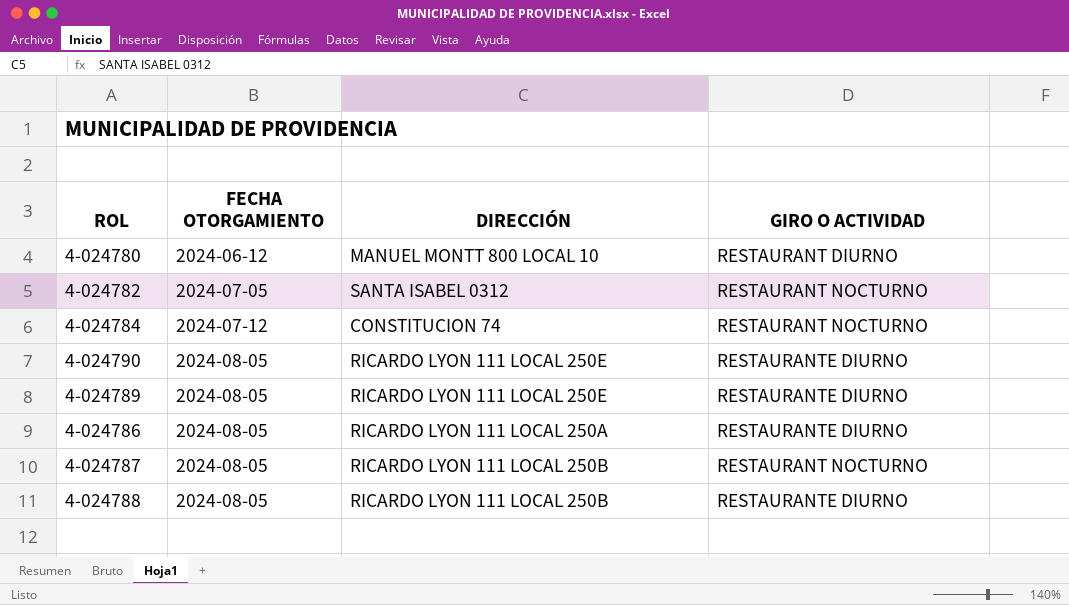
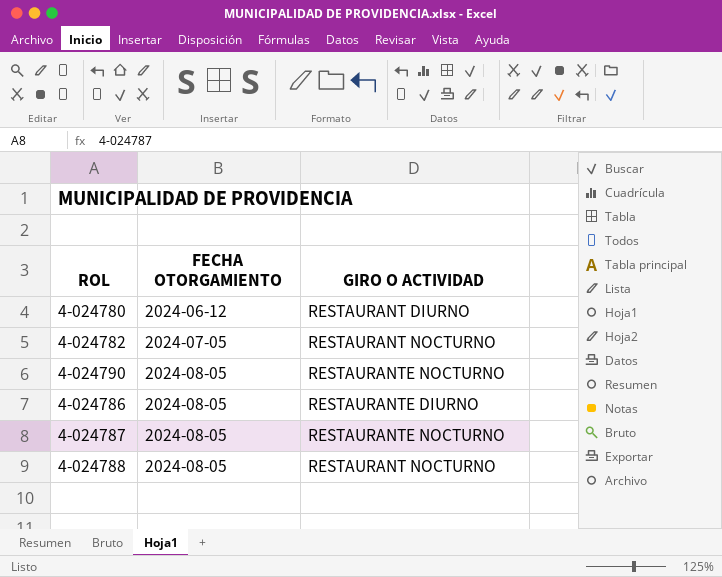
column DIRECCIÓN | position: 3 -> none
row 4-024784: 2024-07-12 | CONSTITUCION 74 | RESTAURANT NOCTURNO -> none
row 4-024789: 2024-08-05 | RICARDO LYON 111 LOCAL 250E | RESTAURANTE DIURNO -> none
4-024790 | GIRO O ACTIVIDAD: RESTAURANTE DIURNO -> RESTAURANTE NOCTURNO
4-024787 | GIRO O ACTIVIDAD: RESTAURANT NOCTURNO -> RESTAURANTE NOCTURNO
4-024788 | GIRO O ACTIVIDAD: RESTAURANTE DIURNO -> RESTAURANT NOCTURNO

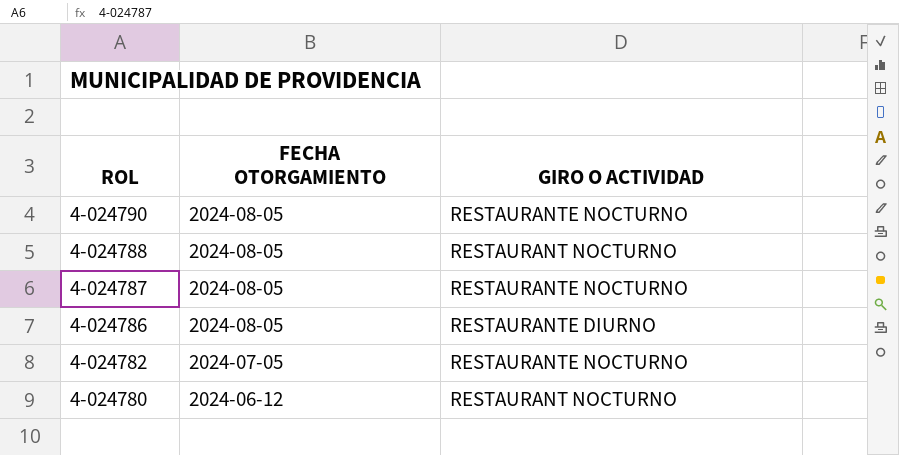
row order: FECHA OTORGAMIENTO ascending -> ROL descending
4-024782 | GIRO O ACTIVIDAD: RESTAURANT NOCTURNO -> RESTAURANTE NOCTURNO
4-024780 | GIRO O ACTIVIDAD: RESTAURANT DIURNO -> RESTAURANT NOCTURNO

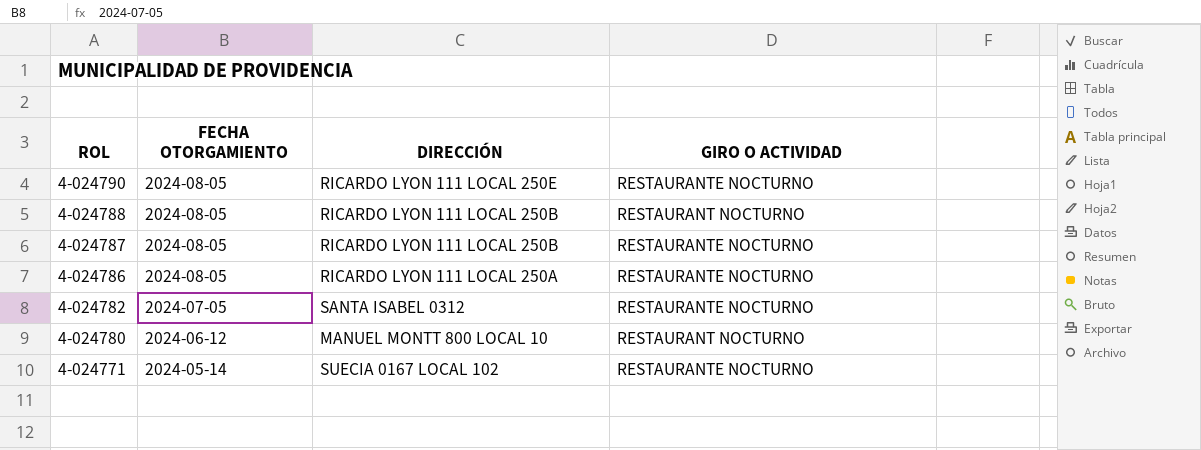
column DIRECCIÓN | position: none -> 3
4-024786 | GIRO O ACTIVIDAD: RESTAURANTE DIURNO -> RESTAURANTE NOCTURNO
row 4-024771: none -> 2024-05-14 | SUECIA 0167 LOCAL 102 | RESTAURANTE NOCTURNO

